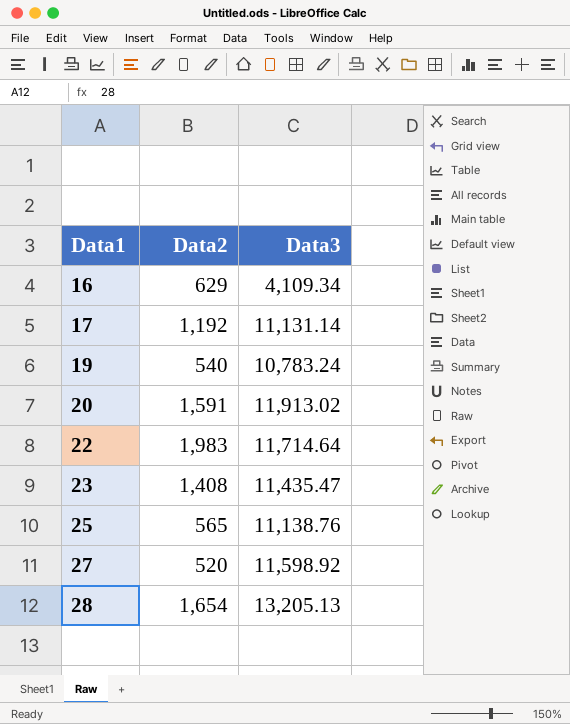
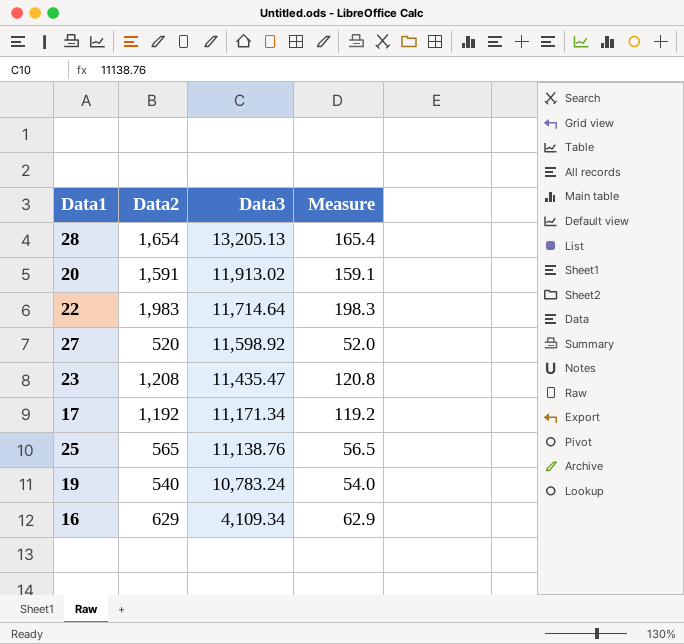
row order: Data1 ascending -> Data3 descending
column Measure | formula: none -> [Data2] * 0.1
23 | Data2: 1,408 -> 1,208
17 | Data3: 11,131.14 -> 11,171.34

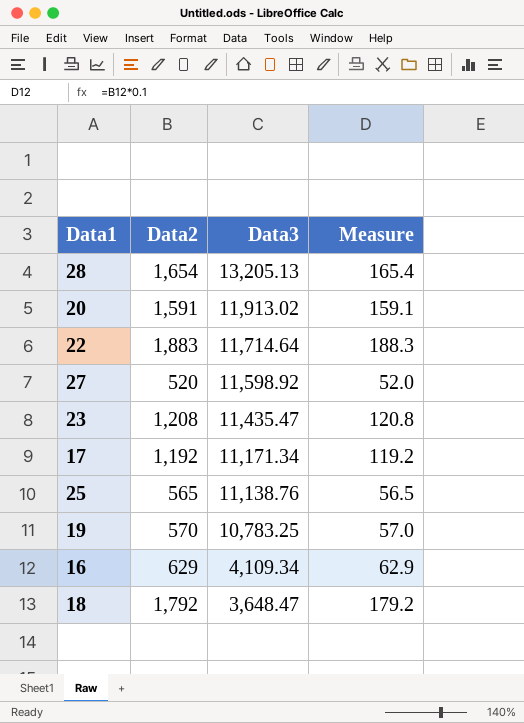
22 | Data2: 1,983 -> 1,883
22 | Measure: 198.3 -> 188.3
19 | Data2: 540 -> 570
19 | Data3: 10,783.24 -> 10,783.25
19 | Measure: 54.0 -> 57.0
row 18: none -> 1,792 | 3,648.47 | 179.2

